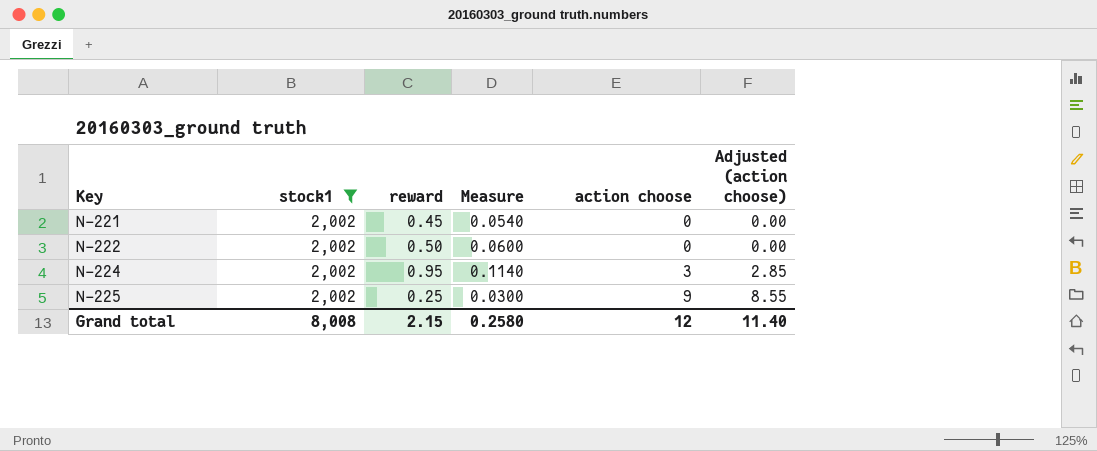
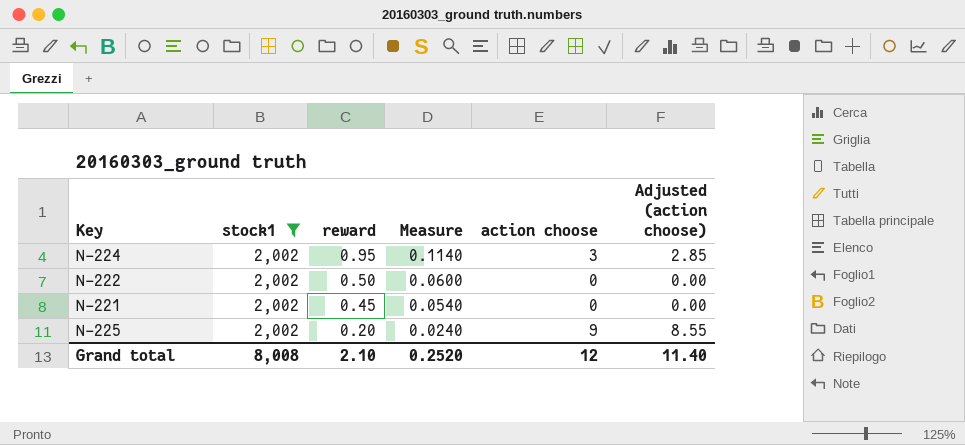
row order: Key ascending -> reward descending
N-225 | reward: 0.25 -> 0.20
N-225 | Measure: 0.0300 -> 0.0240
Grand total | reward: 2.15 -> 2.10
Grand total | Measure: 0.2580 -> 0.2520

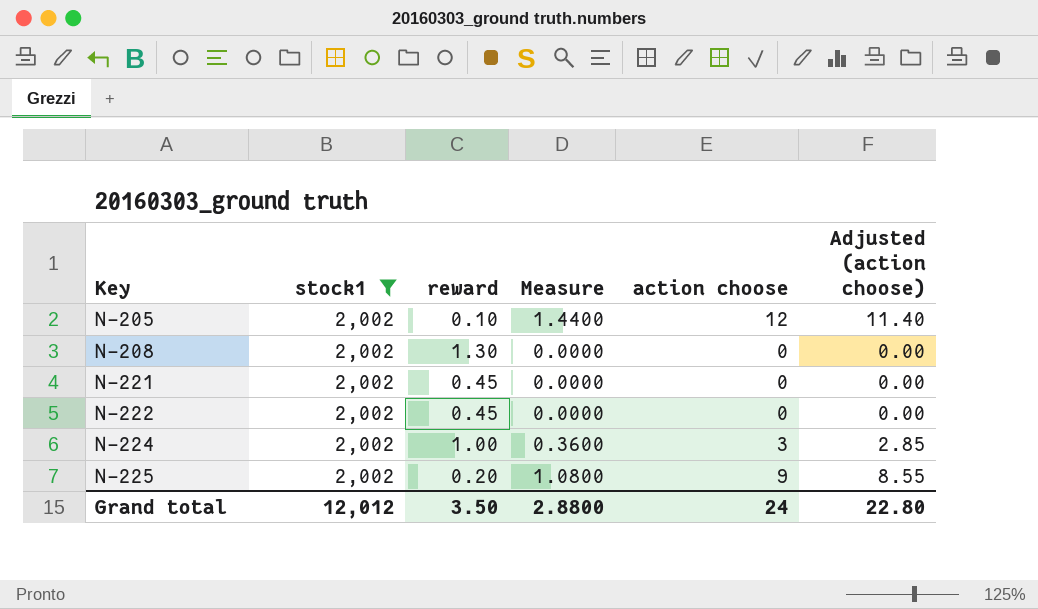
row order: reward descending -> Key ascending
column Measure | formula: [reward] * 0.12 -> [action choose] * 0.12
row N-205: none -> 2,002 | 0.10 | 1.4400 | 12 | 11.40
row N-208: none -> 2,002 | 1.30 | 0.0000 | 0 | 0.00
N-222 | reward: 0.50 -> 0.45
N-224 | reward: 0.95 -> 1.00
Grand total | stock1: 8,008 -> 12,012
Grand total | reward: 2.10 -> 3.50
Grand total | Measure: 0.2520 -> 2.8800
Grand total | action choose: 12 -> 24
Grand total | Adjusted (action choose): 11.40 -> 22.80

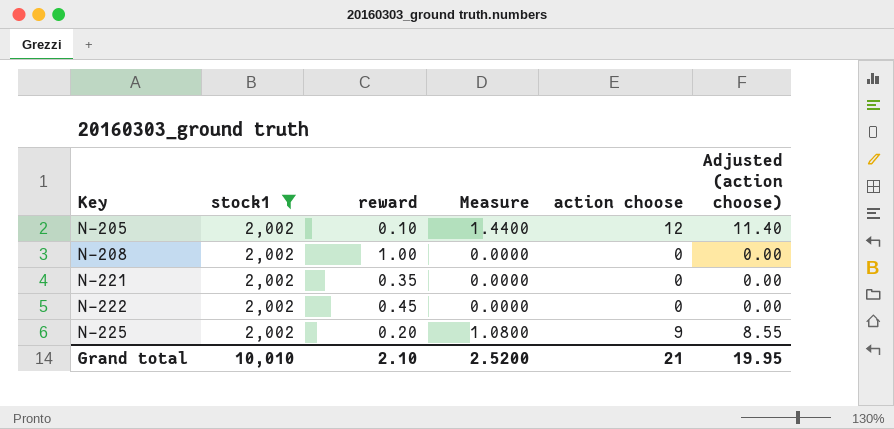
row N-224: 2,002 | 1.00 | 0.3600 | 3 | 2.85 -> none
N-208 | reward: 1.30 -> 1.00
N-221 | reward: 0.45 -> 0.35
Grand total | stock1: 12,012 -> 10,010
Grand total | reward: 3.50 -> 2.10
Grand total | Measure: 2.8800 -> 2.5200
Grand total | action choose: 24 -> 21
Grand total | Adjusted (action choose): 22.80 -> 19.95

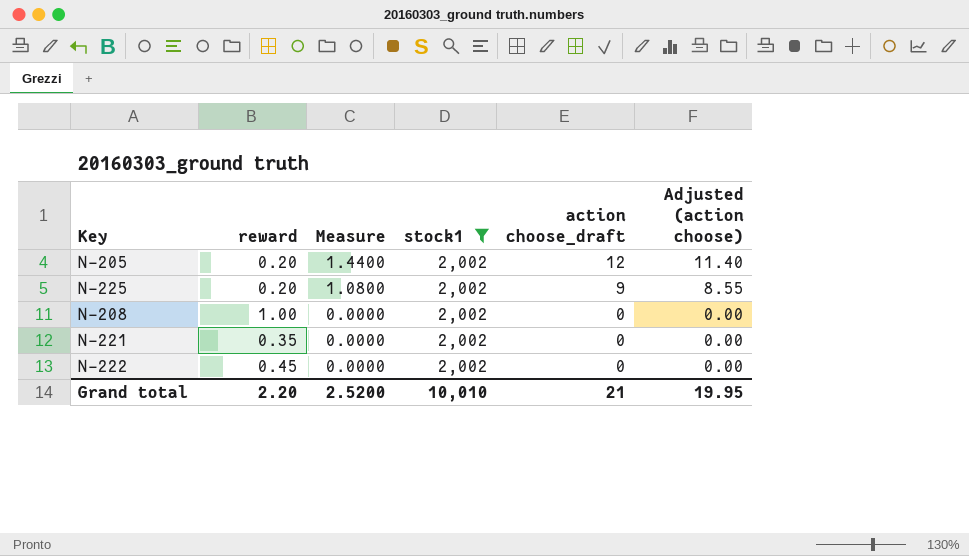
row order: Key ascending -> Measure descending
column stock1 | position: 2 -> 4
column name: action choose -> action choose_draft
N-205 | reward: 0.10 -> 0.20
Grand total | reward: 2.10 -> 2.20

